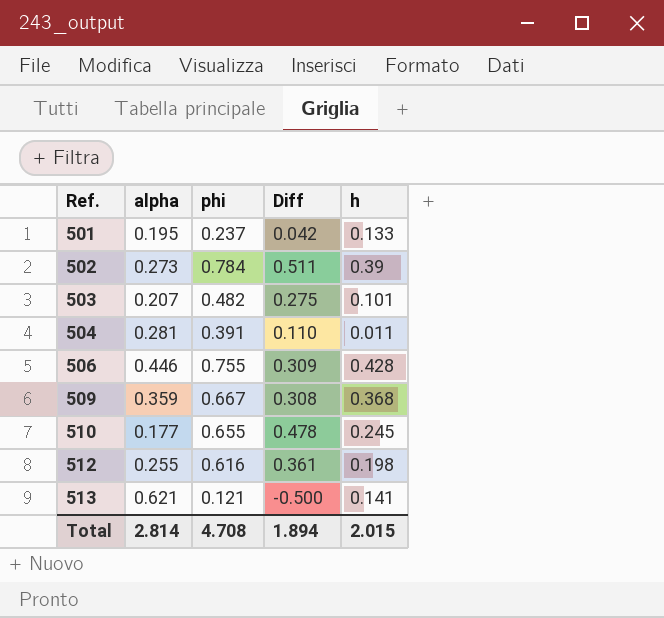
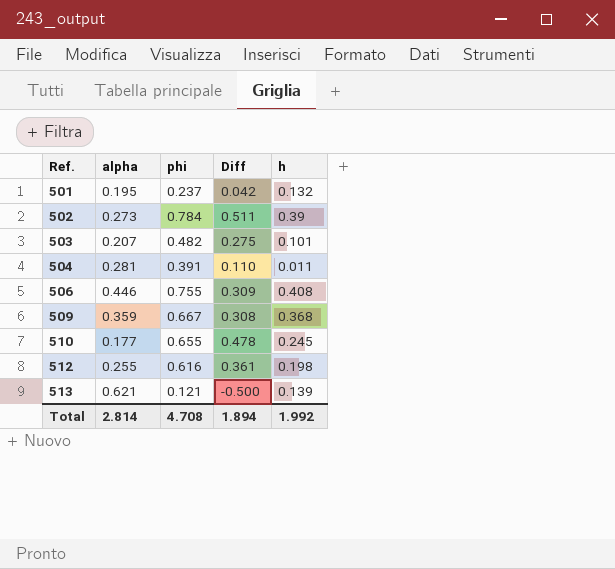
501 | h: 0.133 -> 0.132
506 | h: 0.428 -> 0.408
513 | h: 0.141 -> 0.139
Total | h: 2.015 -> 1.992

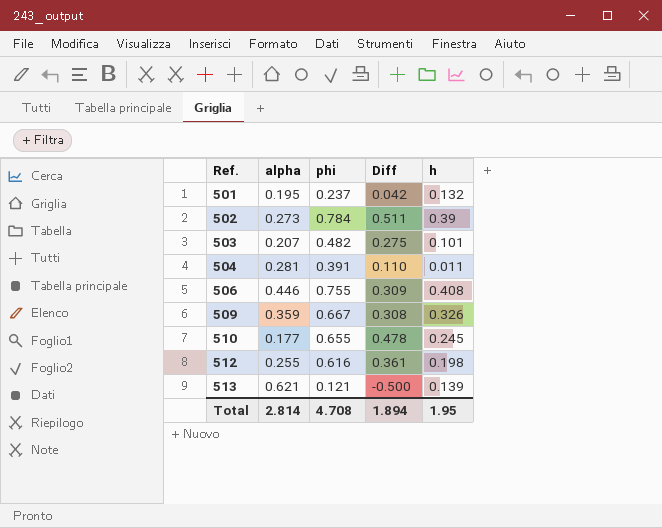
509 | h: 0.368 -> 0.326
Total | h: 1.992 -> 1.95

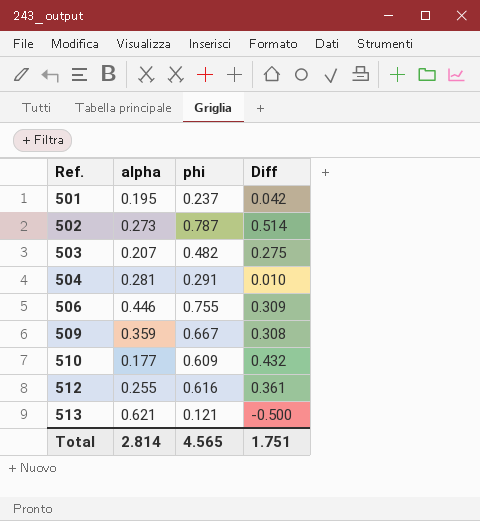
column h | position: 5 -> none
502 | phi: 0.784 -> 0.787
502 | Diff: 0.511 -> 0.514
504 | phi: 0.391 -> 0.291
504 | Diff: 0.110 -> 0.010
510 | phi: 0.655 -> 0.609
510 | Diff: 0.478 -> 0.432
Total | phi: 4.708 -> 4.565
Total | Diff: 1.894 -> 1.751

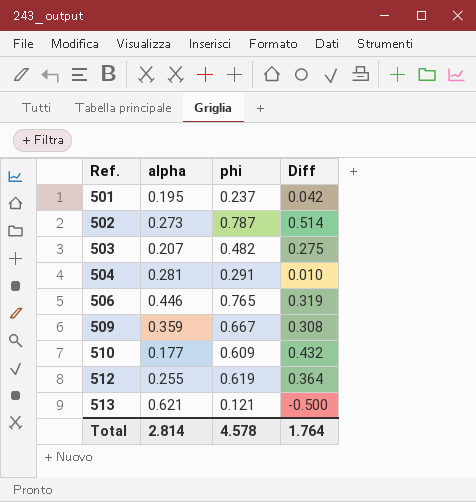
506 | phi: 0.755 -> 0.765
506 | Diff: 0.309 -> 0.319
512 | phi: 0.616 -> 0.619
512 | Diff: 0.361 -> 0.364
Total | phi: 4.565 -> 4.578
Total | Diff: 1.751 -> 1.764

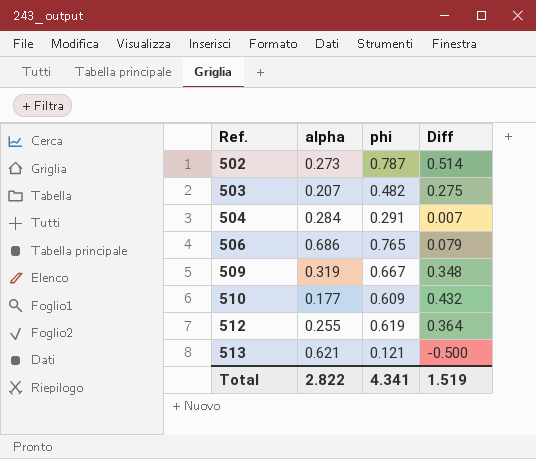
row 501: 0.195 | 0.237 | 0.042 -> none
504 | alpha: 0.281 -> 0.284
504 | Diff: 0.010 -> 0.007
506 | alpha: 0.446 -> 0.686
506 | Diff: 0.319 -> 0.079
509 | alpha: 0.359 -> 0.319
509 | Diff: 0.308 -> 0.348
Total | alpha: 2.814 -> 2.822
Total | phi: 4.578 -> 4.341
Total | Diff: 1.764 -> 1.519

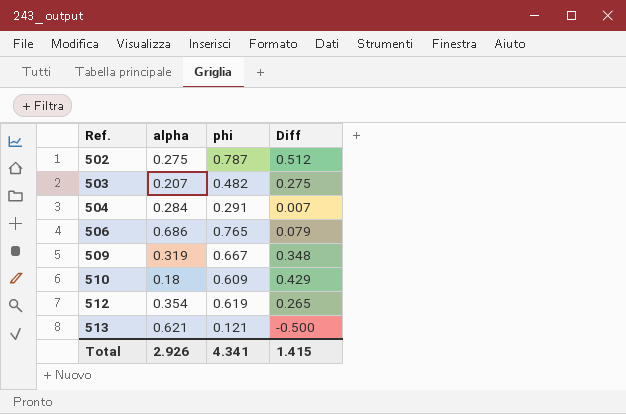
502 | alpha: 0.273 -> 0.275
502 | Diff: 0.514 -> 0.512
510 | alpha: 0.177 -> 0.18
510 | Diff: 0.432 -> 0.429
512 | alpha: 0.255 -> 0.354
512 | Diff: 0.364 -> 0.265
Total | alpha: 2.822 -> 2.926
Total | Diff: 1.519 -> 1.415

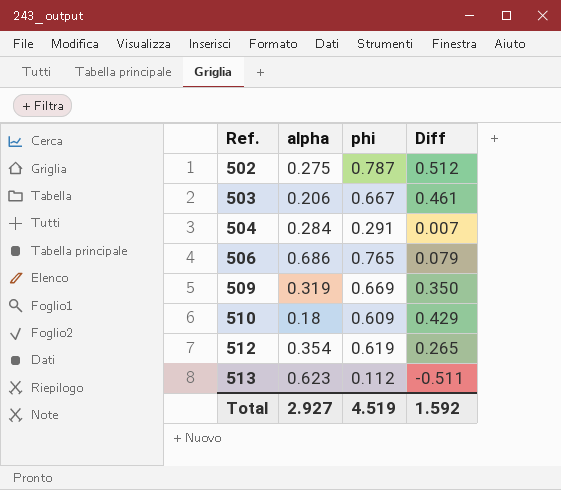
503 | alpha: 0.207 -> 0.206
503 | phi: 0.482 -> 0.667
503 | Diff: 0.275 -> 0.461
509 | phi: 0.667 -> 0.669
509 | Diff: 0.348 -> 0.350
513 | alpha: 0.621 -> 0.623
513 | phi: 0.121 -> 0.112
513 | Diff: -0.500 -> -0.511
Total | alpha: 2.926 -> 2.927
Total | phi: 4.341 -> 4.519
Total | Diff: 1.415 -> 1.592

